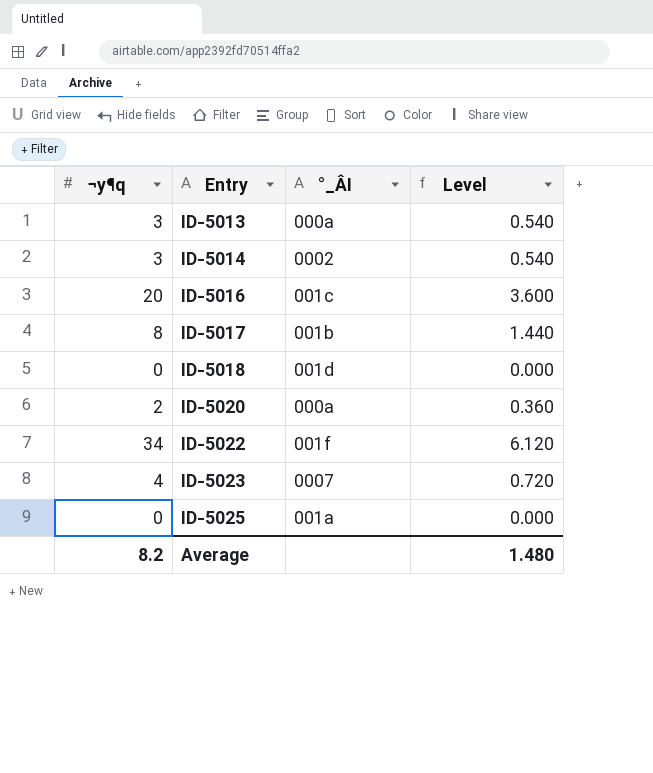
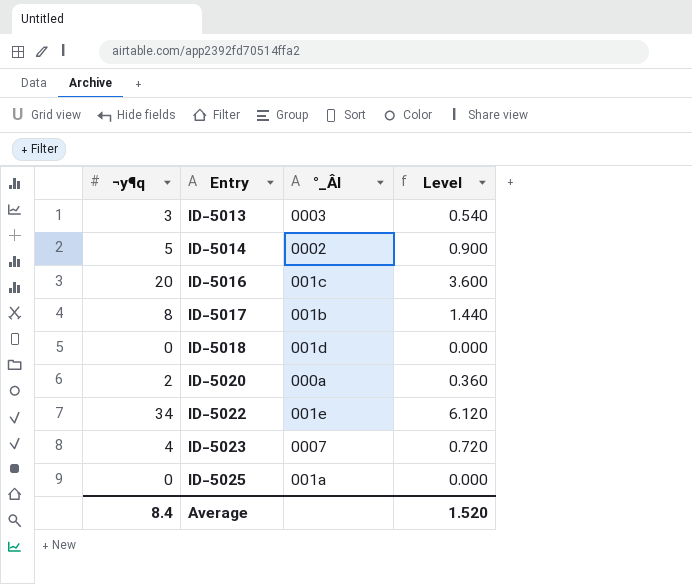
ID-5013 | °_ÂI: 000a -> 0003
ID-5014 | ¬y¶q: 3 -> 5
ID-5014 | Level: 0.540 -> 0.900
ID-5022 | °_ÂI: 001f -> 001e
Average | ¬y¶q: 8.2 -> 8.4
Average | Level: 1.480 -> 1.520

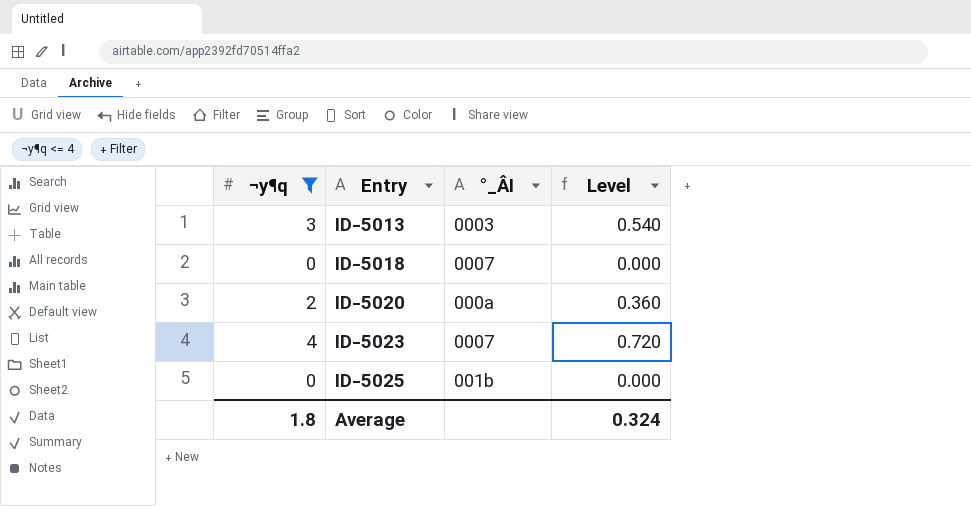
filter: none -> ¬y¶q <= 4
ID-5018 | °_ÂI: 001d -> 0007
ID-5025 | °_ÂI: 001a -> 001b
Average | ¬y¶q: 8.4 -> 1.8
Average | Level: 1.520 -> 0.324

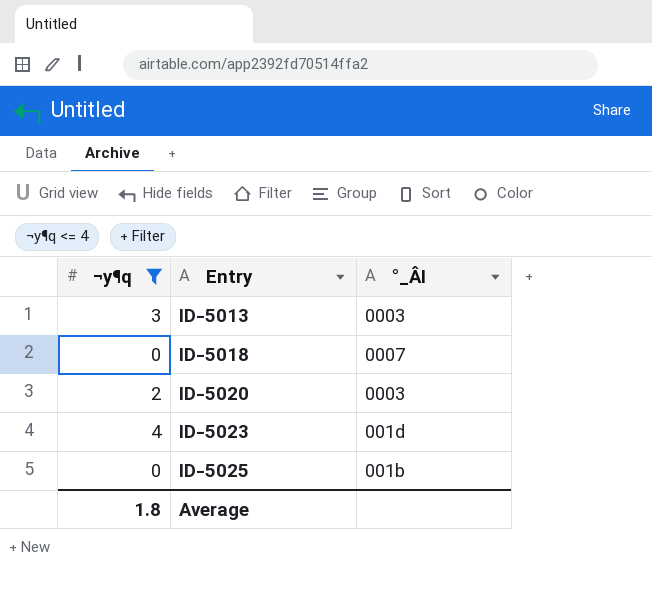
column Level | formula: [¬y¶q] * 0.18 -> none
ID-5020 | °_ÂI: 000a -> 0003
ID-5023 | °_ÂI: 0007 -> 001d

